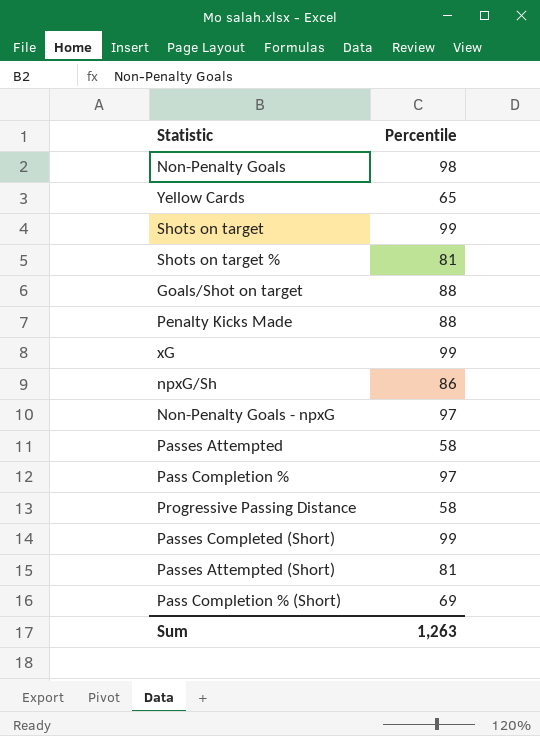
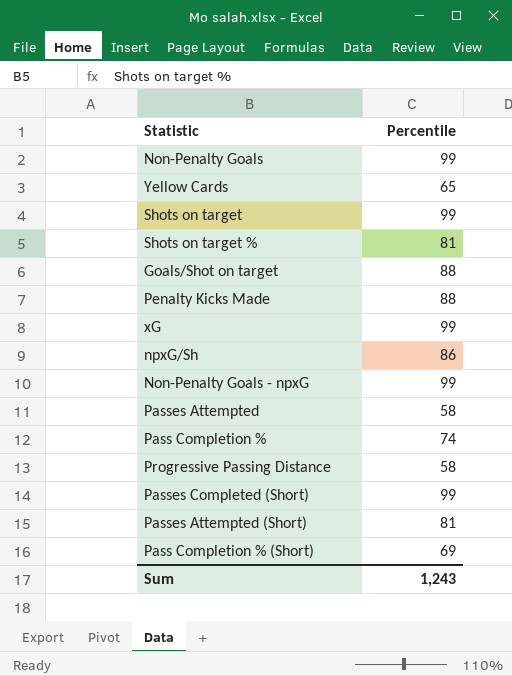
Non-Penalty Goals | Percentile: 98 -> 99
Non-Penalty Goals - npxG | Percentile: 97 -> 99
Pass Completion % | Percentile: 97 -> 74
Sum | Percentile: 1,263 -> 1,243

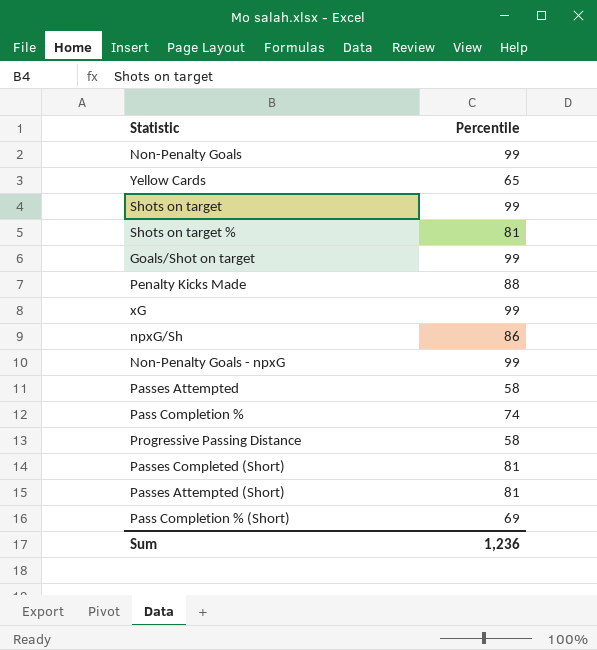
Goals/Shot on target | Percentile: 88 -> 99
Passes Completed (Short) | Percentile: 99 -> 81
Sum | Percentile: 1,243 -> 1,236

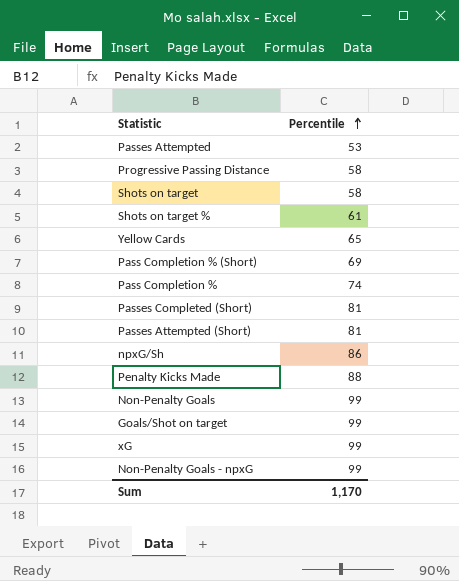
row order: none -> Percentile ascending
Passes Attempted | Percentile: 58 -> 53
Shots on target | Percentile: 99 -> 58
Shots on target % | Percentile: 81 -> 61
Sum | Percentile: 1,236 -> 1,170

